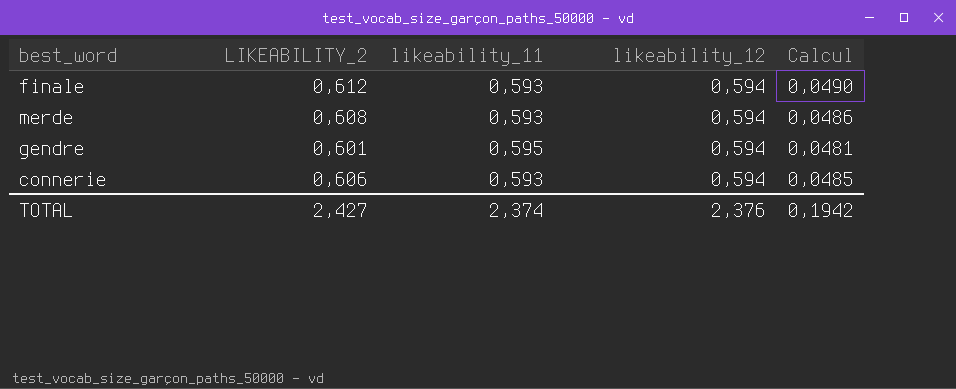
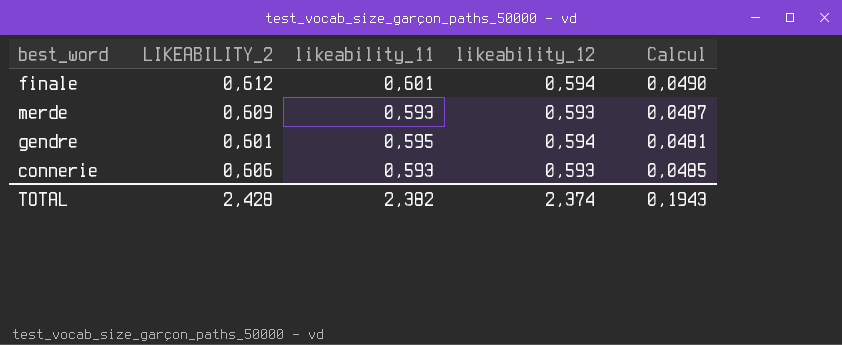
finale | likeability_11: 0,593 -> 0,601
merde | LIKEABILITY_2: 0,608 -> 0,609
merde | likeability_12: 0,594 -> 0,593
merde | Calcul: 0,0486 -> 0,0487
connerie | likeability_12: 0,594 -> 0,593
TOTAL | LIKEABILITY_2: 2,427 -> 2,428
TOTAL | likeability_11: 2,374 -> 2,382
TOTAL | likeability_12: 2,376 -> 2,374
TOTAL | Calcul: 0,1942 -> 0,1943

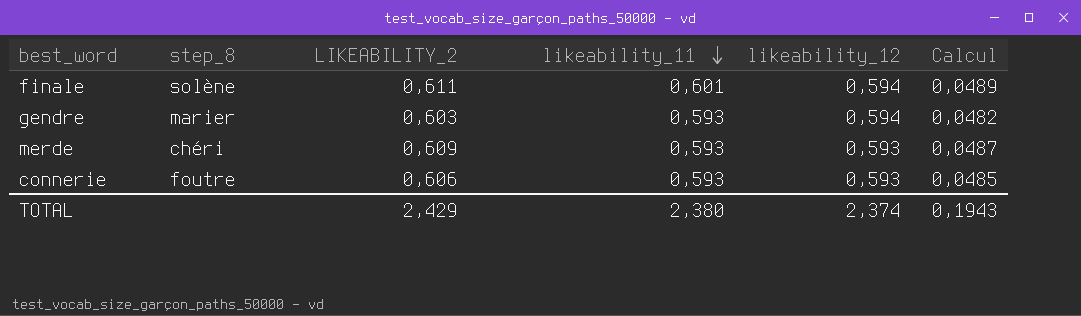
row order: none -> likeability_11 descending
column step_8 | position: none -> 2
finale | LIKEABILITY_2: 0,612 -> 0,611
finale | Calcul: 0,0490 -> 0,0489
gendre | LIKEABILITY_2: 0,601 -> 0,603
gendre | likeability_11: 0,595 -> 0,593
gendre | Calcul: 0,0481 -> 0,0482
TOTAL | LIKEABILITY_2: 2,428 -> 2,429
TOTAL | likeability_11: 2,382 -> 2,380

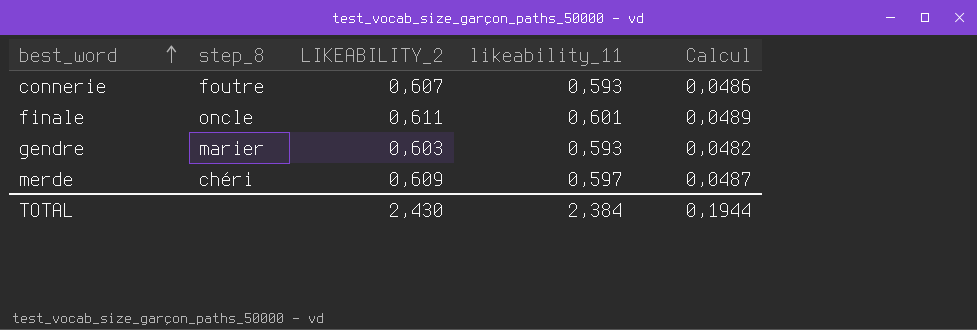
row order: likeability_11 descending -> best_word ascending
column likeability_12 | position: 5 -> none
connerie | LIKEABILITY_2: 0,606 -> 0,607
connerie | Calcul: 0,0485 -> 0,0486
finale | step_8: solène -> oncle
merde | likeability_11: 0,593 -> 0,597
TOTAL | LIKEABILITY_2: 2,429 -> 2,430
TOTAL | likeability_11: 2,380 -> 2,384
TOTAL | Calcul: 0,1943 -> 0,1944

